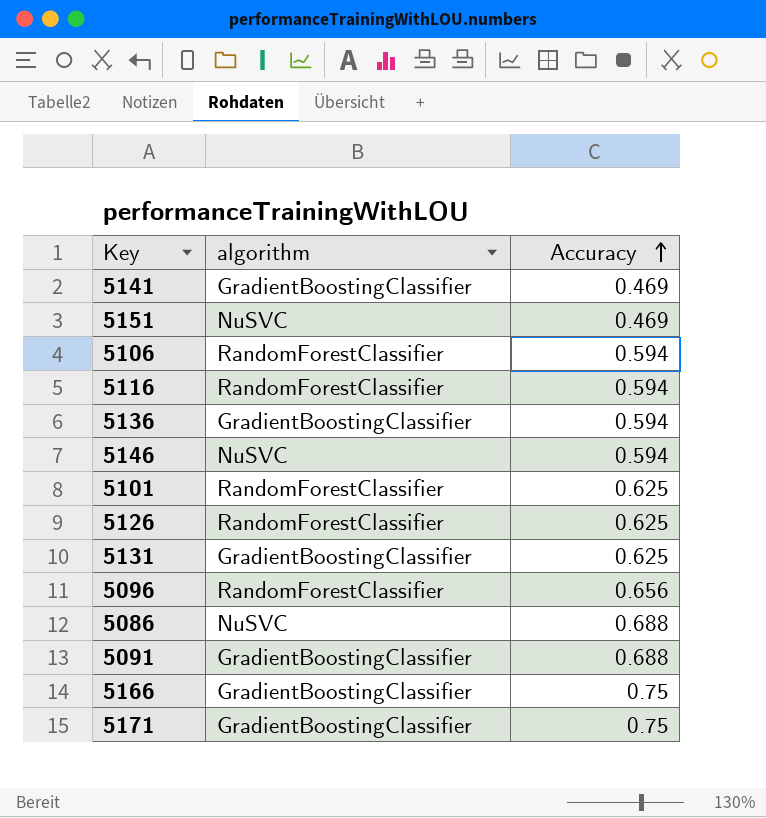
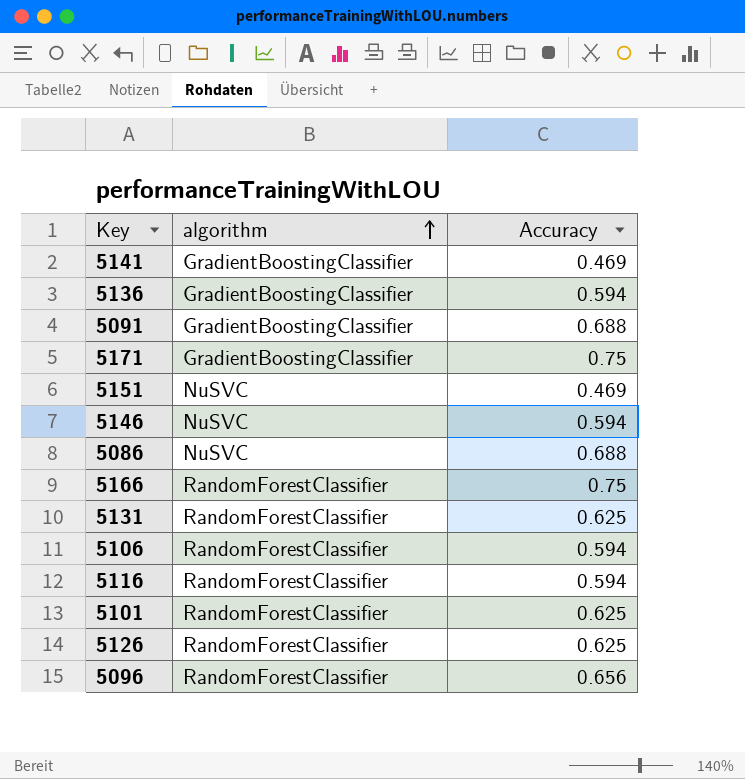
row order: Accuracy ascending -> algorithm ascending
5166 | algorithm: GradientBoostingClassifier -> RandomForestClassifier
5131 | algorithm: GradientBoostingClassifier -> RandomForestClassifier

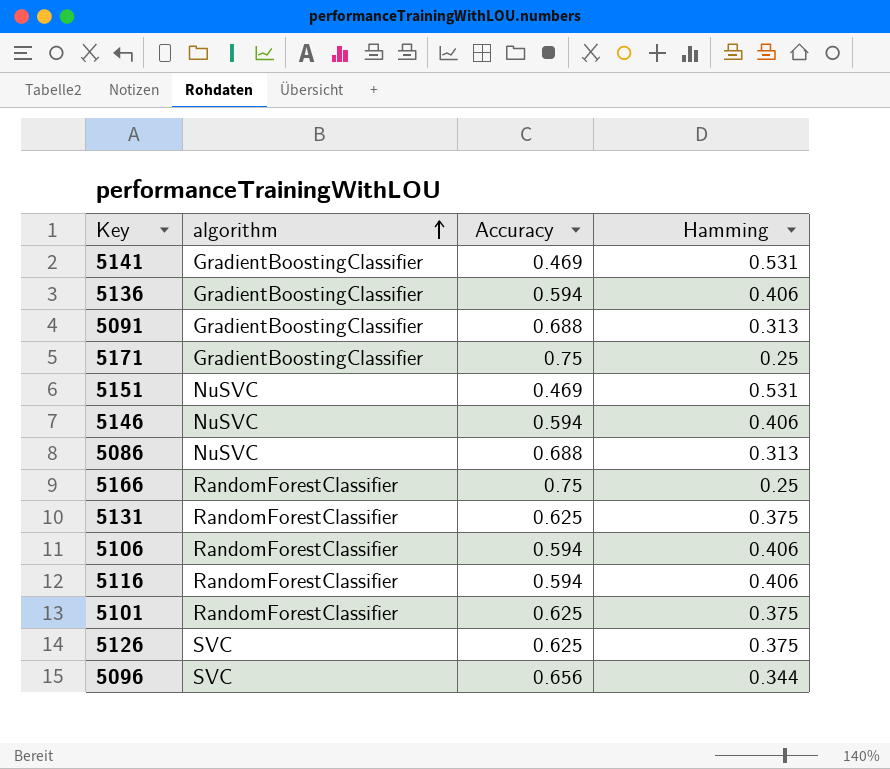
column Hamming | position: none -> 4
5126 | algorithm: RandomForestClassifier -> SVC
5096 | algorithm: RandomForestClassifier -> SVC

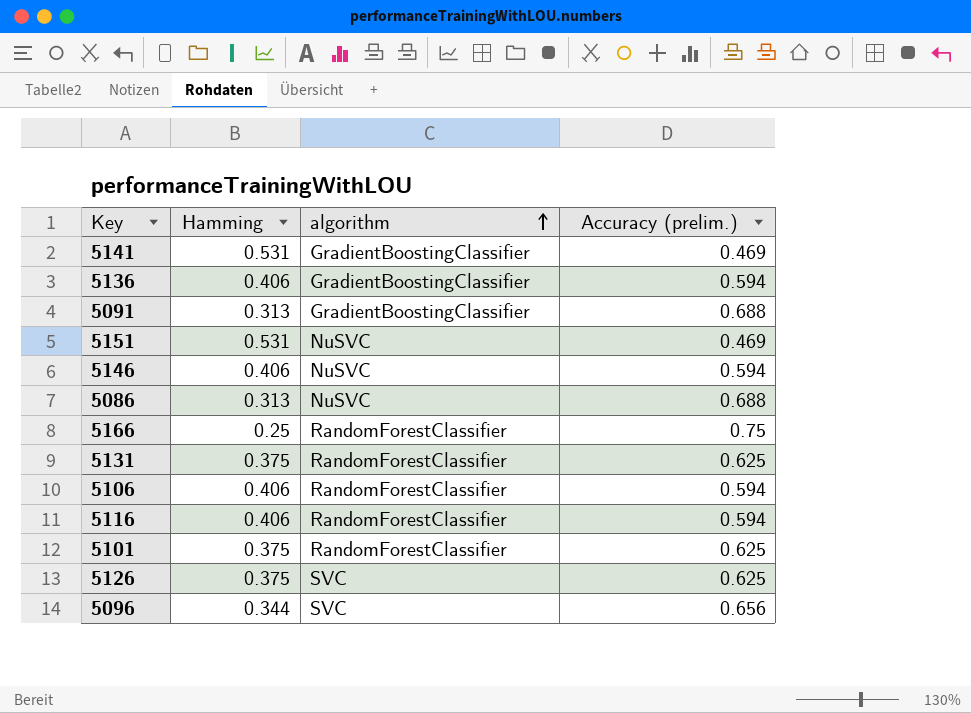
column Hamming | position: 4 -> 2
column name: Accuracy -> Accuracy (prelim.)
row 5171: GradientBoostingClassifier | 0.75 | 0.25 -> none

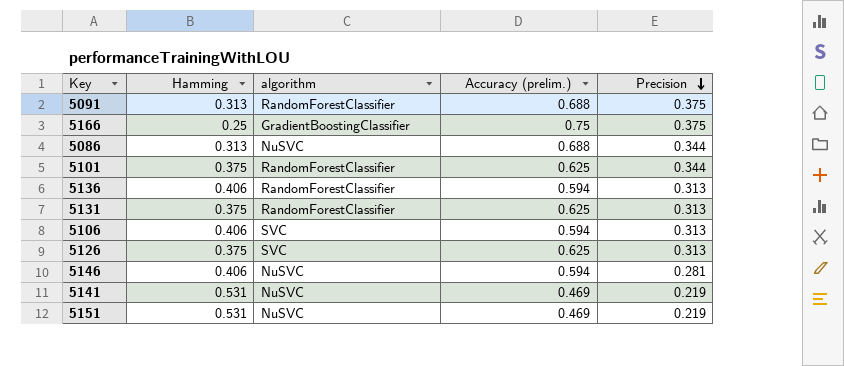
row order: algorithm ascending -> Precision descending
column Precision | position: none -> 5
row 5116: 0.406 | RandomForestClassifier | 0.594 -> none
row 5096: 0.344 | SVC | 0.656 -> none
5091 | algorithm: GradientBoostingClassifier -> RandomForestClassifier
5166 | algorithm: RandomForestClassifier -> GradientBoostingClassifier
5136 | algorithm: GradientBoostingClassifier -> RandomForestClassifier
5106 | algorithm: RandomForestClassifier -> SVC
5141 | algorithm: GradientBoostingClassifier -> NuSVC

